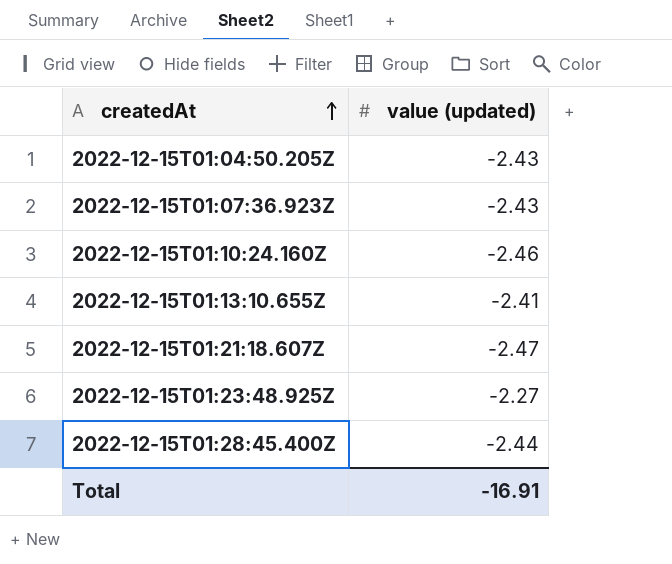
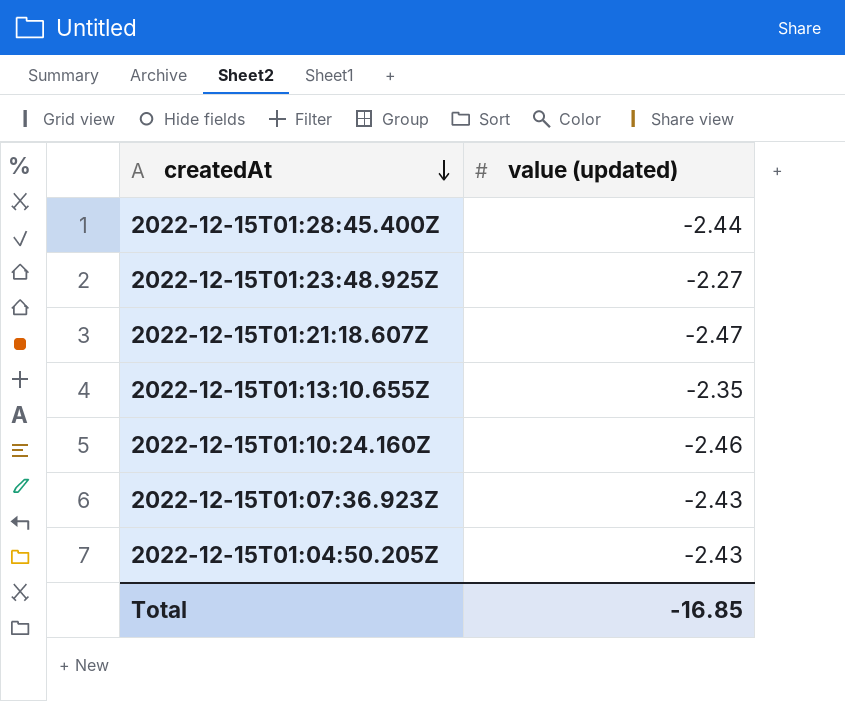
row order: createdAt ascending -> createdAt descending
2022-12-15T01:13:10.655Z | value (updated): -2.41 -> -2.35
Total | value (updated): -16.91 -> -16.85

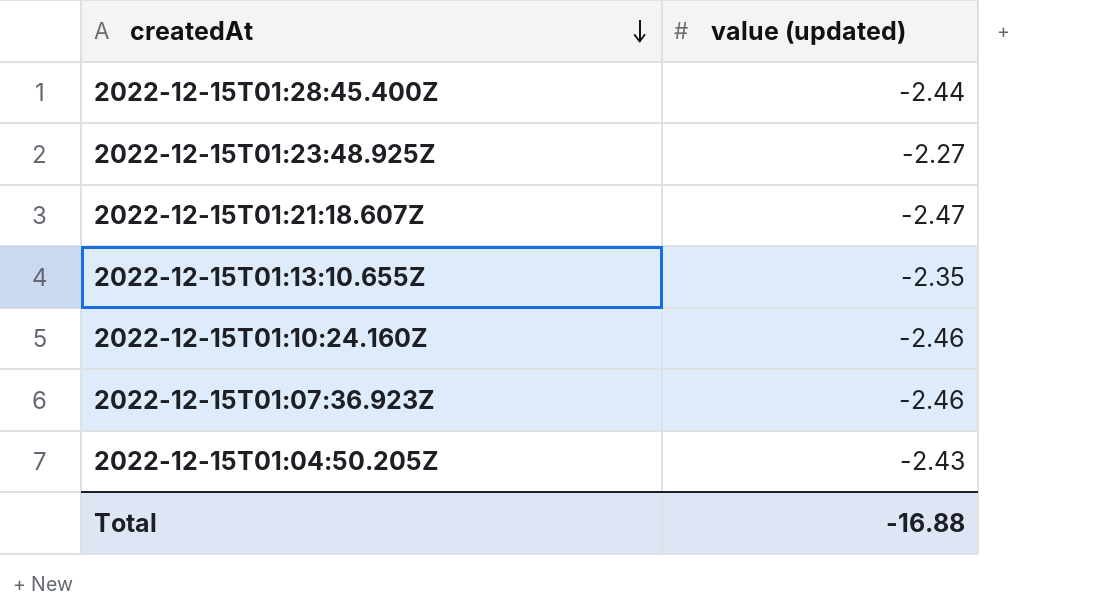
2022-12-15T01:07:36.923Z | value (updated): -2.43 -> -2.46
Total | value (updated): -16.85 -> -16.88

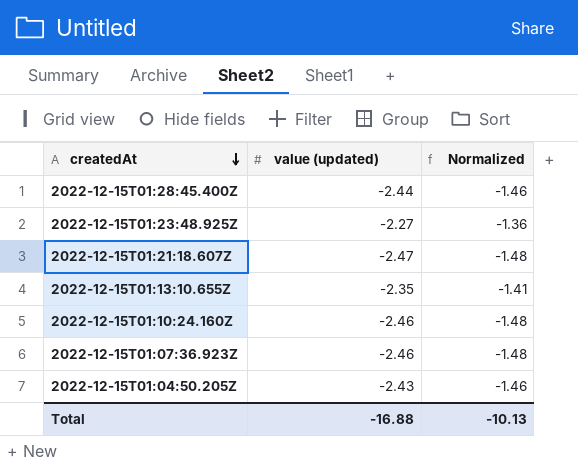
column Normalized | formula: none -> [value (updated)] * 0.6

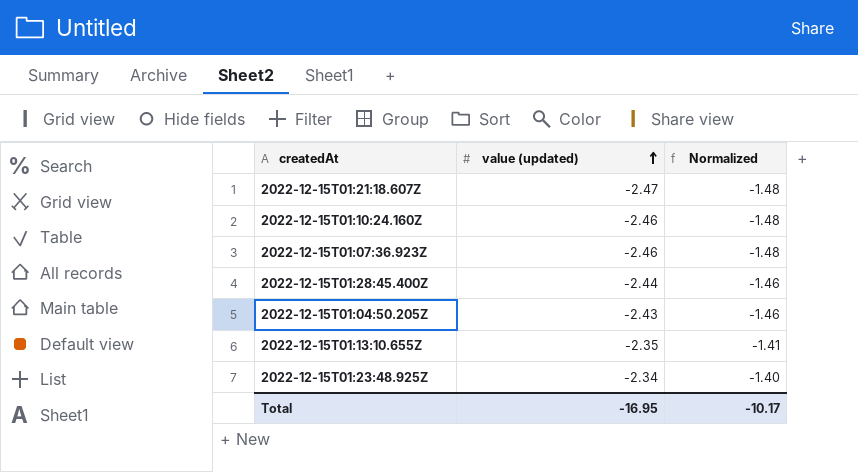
row order: createdAt descending -> value (updated) ascending
2022-12-15T01:23:48.925Z | value (updated): -2.27 -> -2.34
2022-12-15T01:23:48.925Z | Normalized: -1.36 -> -1.40
Total | value (updated): -16.88 -> -16.95
Total | Normalized: -10.13 -> -10.17

